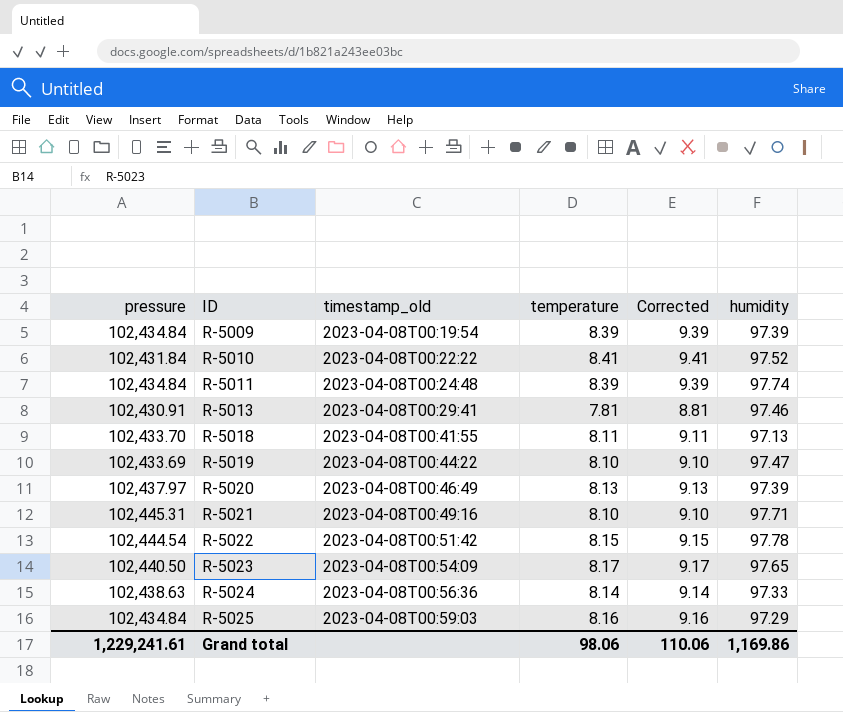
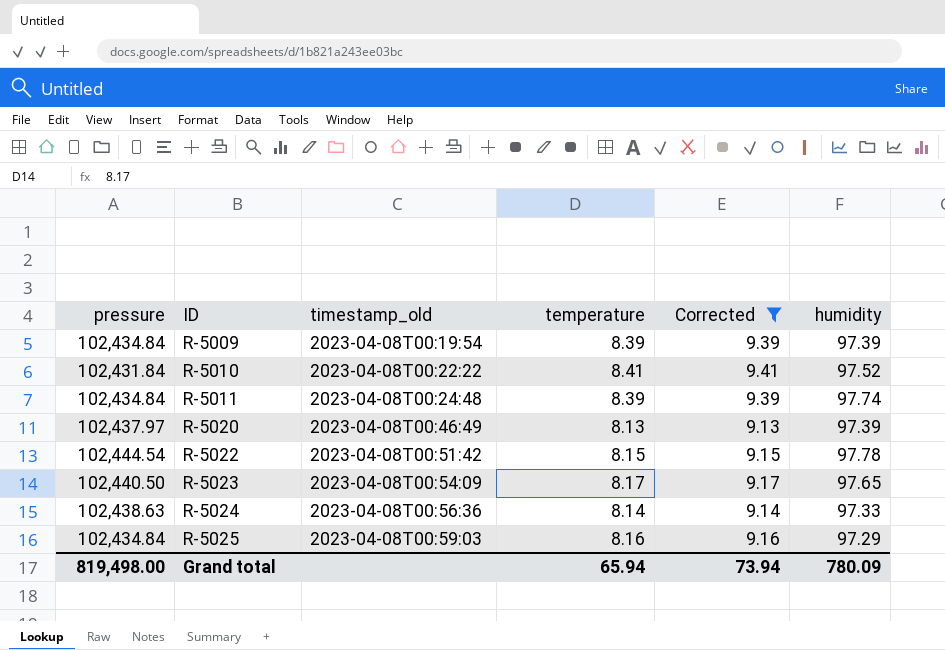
filter: none -> Corrected >= 9.13
Grand total | pressure: 1,229,241.61 -> 819,498.00
Grand total | temperature: 98.06 -> 65.94
Grand total | Corrected: 110.06 -> 73.94
Grand total | humidity: 1,169.86 -> 780.09

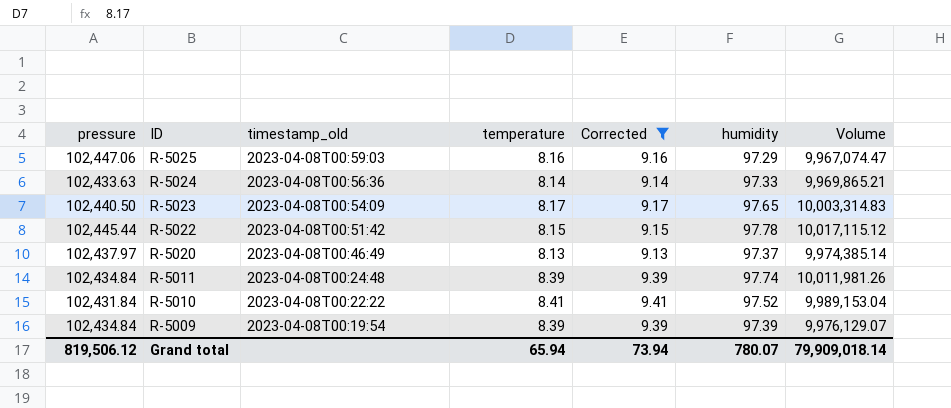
row order: ID ascending -> ID descending
column Volume | formula: none -> [pressure] * [humidity]
R-5025 | pressure: 102,434.84 -> 102,447.06
R-5024 | pressure: 102,438.63 -> 102,433.63
R-5022 | pressure: 102,444.54 -> 102,445.44
R-5020 | humidity: 97.39 -> 97.37
Grand total | pressure: 819,498.00 -> 819,506.12
Grand total | humidity: 780.09 -> 780.07

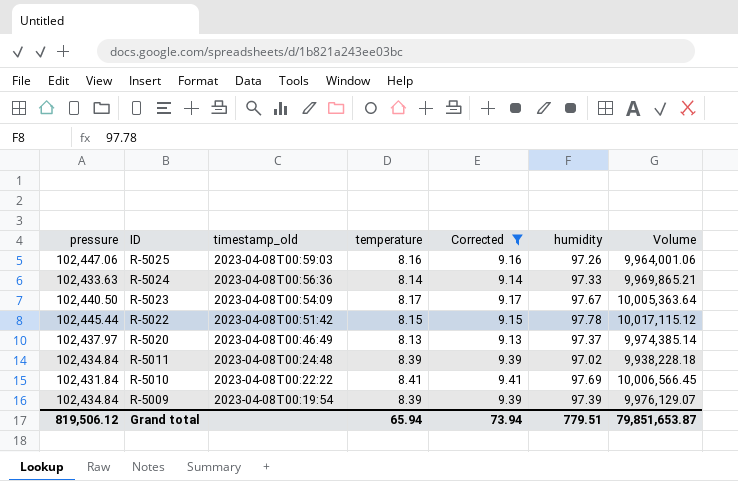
R-5025 | humidity: 97.29 -> 97.26
R-5025 | Volume: 9,967,074.47 -> 9,964,001.06
R-5023 | humidity: 97.65 -> 97.67
R-5023 | Volume: 10,003,314.83 -> 10,005,363.64
R-5011 | humidity: 97.74 -> 97.02
R-5011 | Volume: 10,011,981.26 -> 9,938,228.18
R-5010 | humidity: 97.52 -> 97.69
R-5010 | Volume: 9,989,153.04 -> 10,006,566.45
Grand total | humidity: 780.07 -> 779.51
Grand total | Volume: 79,909,018.14 -> 79,851,653.87

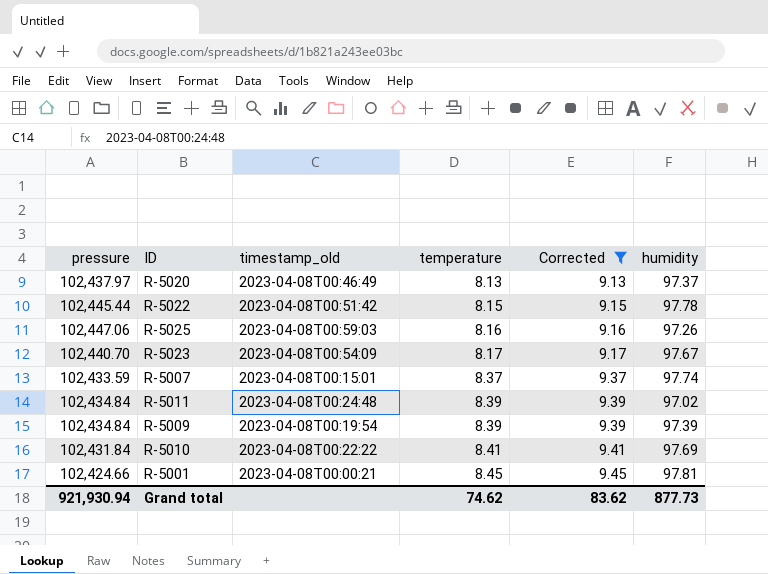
row order: ID descending -> temperature ascending
column Volume | formula: [pressure] * [humidity] -> none
row R-5024: 102,433.63 | 2023-04-08T00:56:36 | 8.14 | 9.14 | 97.33 | 9,969,865.21 -> none
R-5023 | pressure: 102,440.50 -> 102,440.70
row R-5007: none -> 102,433.59 | 2023-04-08T00:15:01 | 8.37 | 9.37 | 97.74
row R-5001: none -> 102,424.66 | 2023-04-08T00:00:21 | 8.45 | 9.45 | 97.81
Grand total | pressure: 819,506.12 -> 921,930.94
Grand total | temperature: 65.94 -> 74.62
Grand total | Corrected: 73.94 -> 83.62
Grand total | humidity: 779.51 -> 877.73

